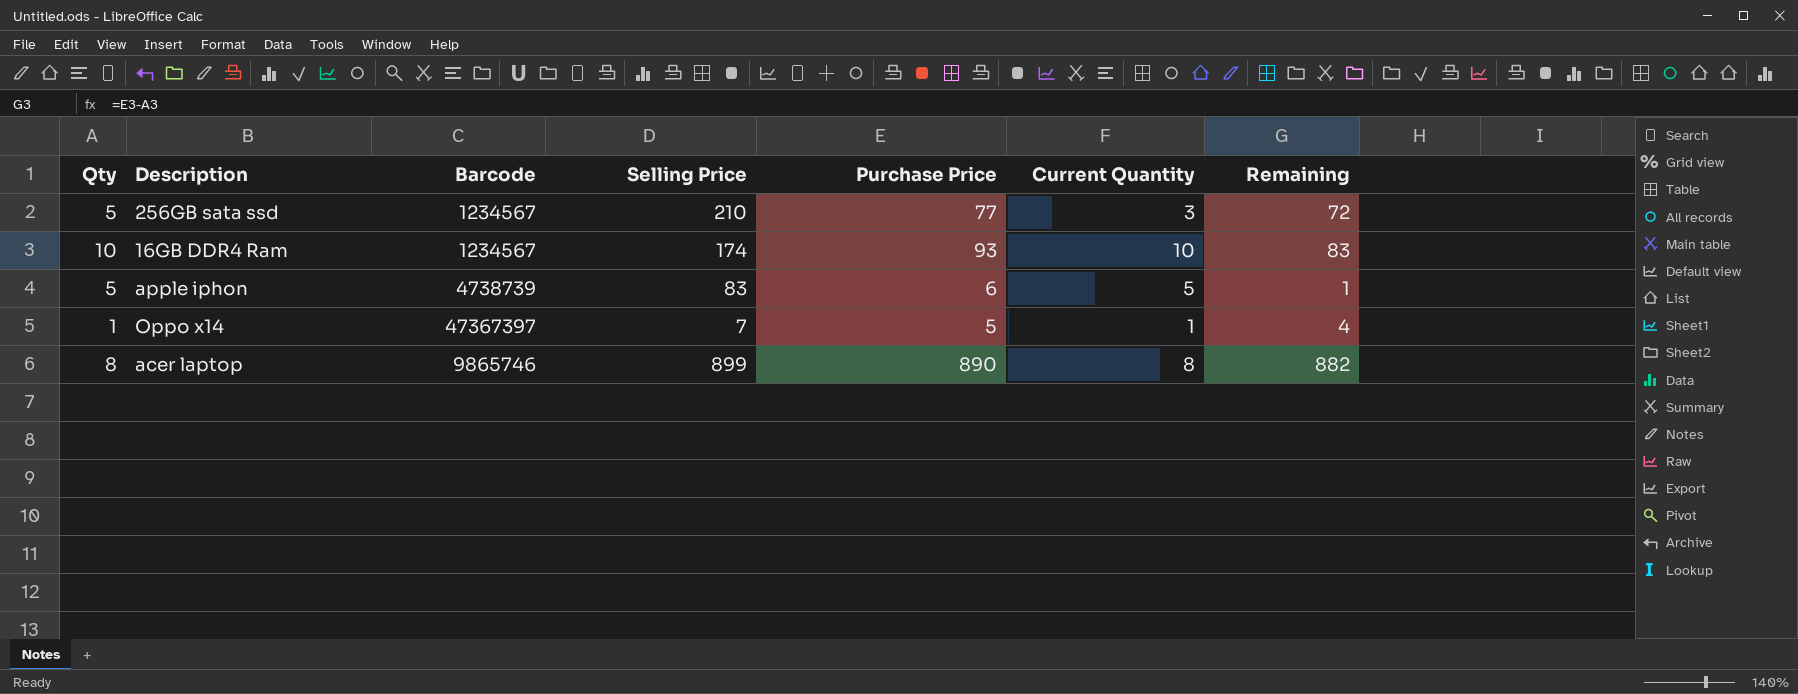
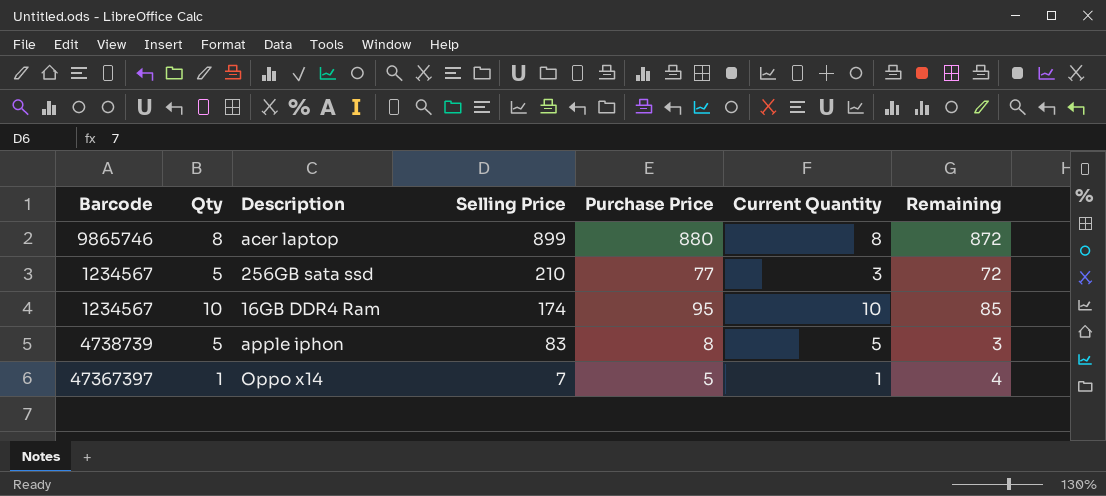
row order: none -> Selling Price descending
column Barcode | position: 3 -> 1
acer laptop | Purchase Price: 890 -> 880
acer laptop | Remaining: 882 -> 872
16GB DDR4 Ram | Purchase Price: 93 -> 95
16GB DDR4 Ram | Remaining: 83 -> 85
apple iphon | Purchase Price: 6 -> 8
apple iphon | Remaining: 1 -> 3

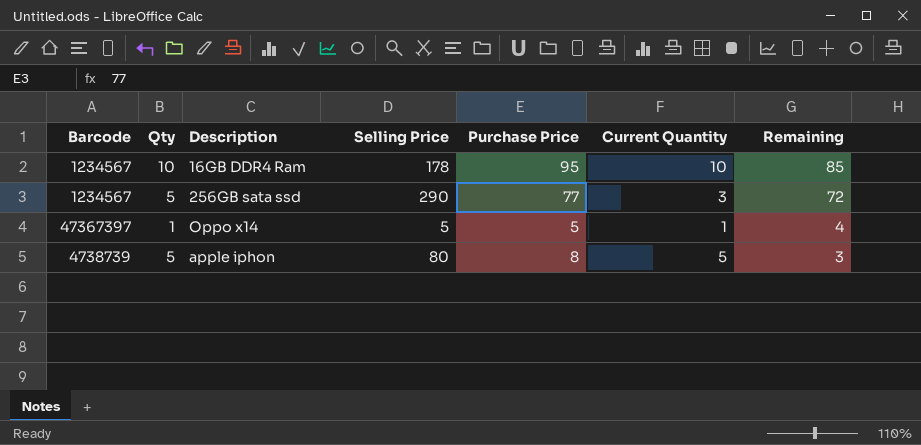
row order: Selling Price descending -> Remaining descending
row acer laptop: 9865746 | 8 | 899 | 880 | 8 | 872 -> none
16GB DDR4 Ram | Selling Price: 174 -> 178
256GB sata ssd | Selling Price: 210 -> 290
Oppo x14 | Selling Price: 7 -> 5
apple iphon | Selling Price: 83 -> 80

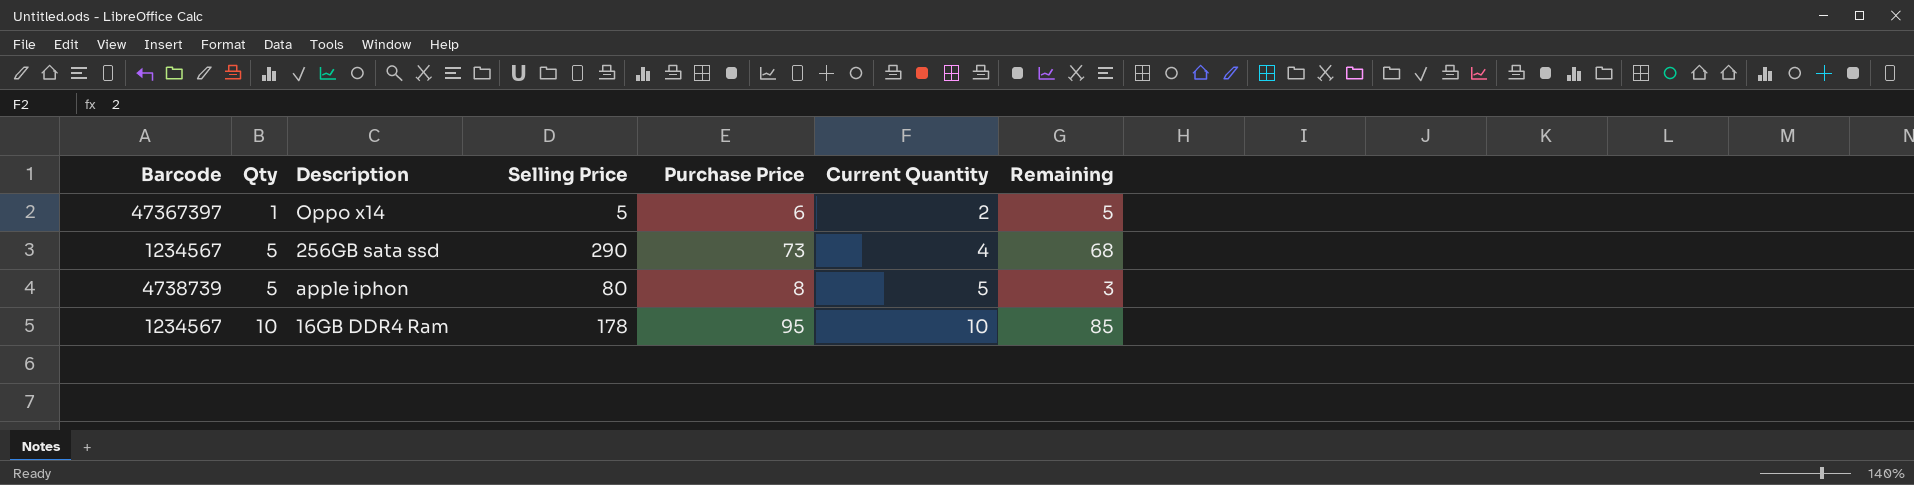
row order: Remaining descending -> Qty ascending
Oppo x14 | Purchase Price: 5 -> 6
Oppo x14 | Current Quantity: 1 -> 2
Oppo x14 | Remaining: 4 -> 5
256GB sata ssd | Purchase Price: 77 -> 73
256GB sata ssd | Current Quantity: 3 -> 4
256GB sata ssd | Remaining: 72 -> 68

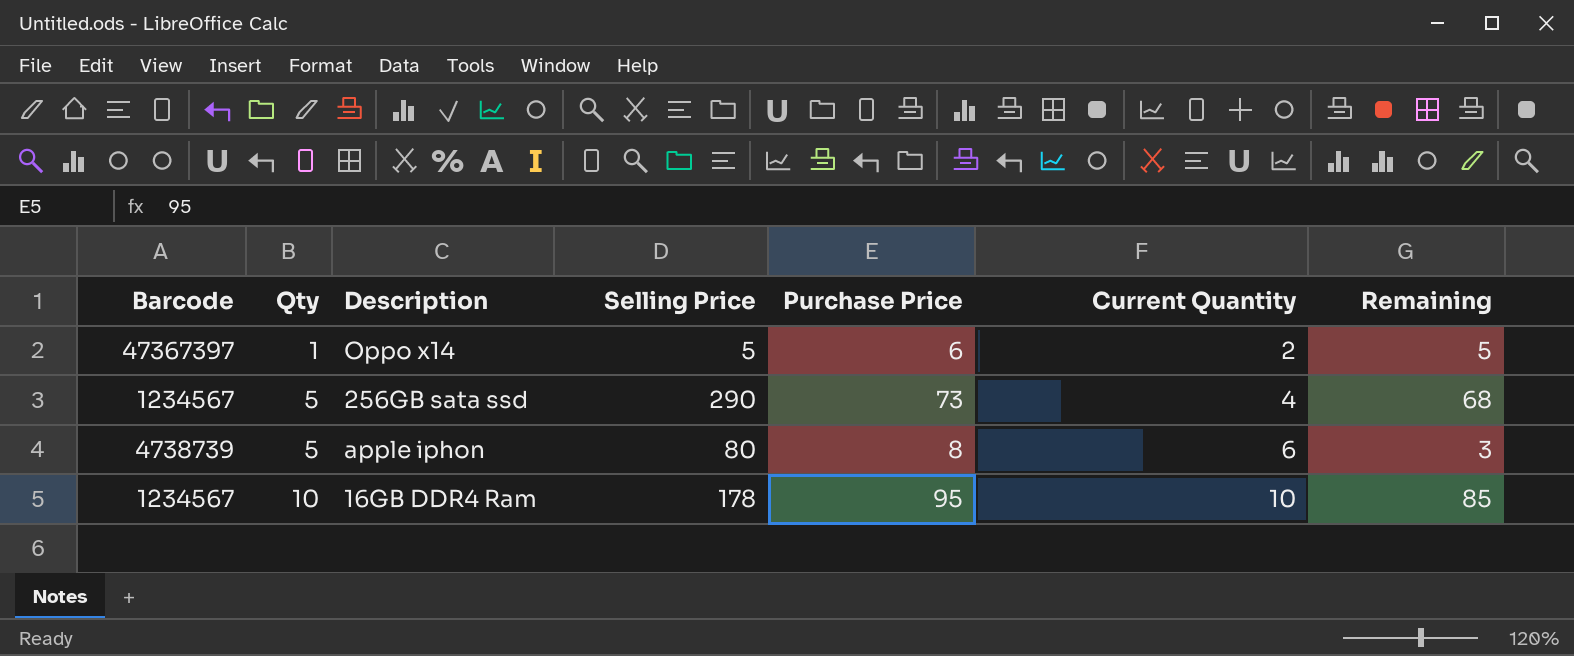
apple iphon | Current Quantity: 5 -> 6

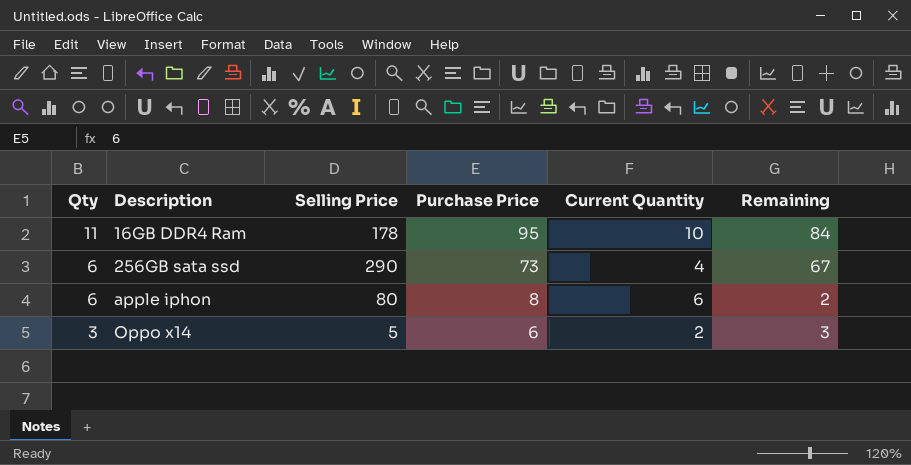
row order: Qty ascending -> Qty descending
column Barcode | position: 1 -> none
16GB DDR4 Ram | Qty: 10 -> 11
16GB DDR4 Ram | Remaining: 85 -> 84
256GB sata ssd | Qty: 5 -> 6
256GB sata ssd | Remaining: 68 -> 67
apple iphon | Qty: 5 -> 6
apple iphon | Remaining: 3 -> 2
Oppo x14 | Qty: 1 -> 3
Oppo x14 | Remaining: 5 -> 3

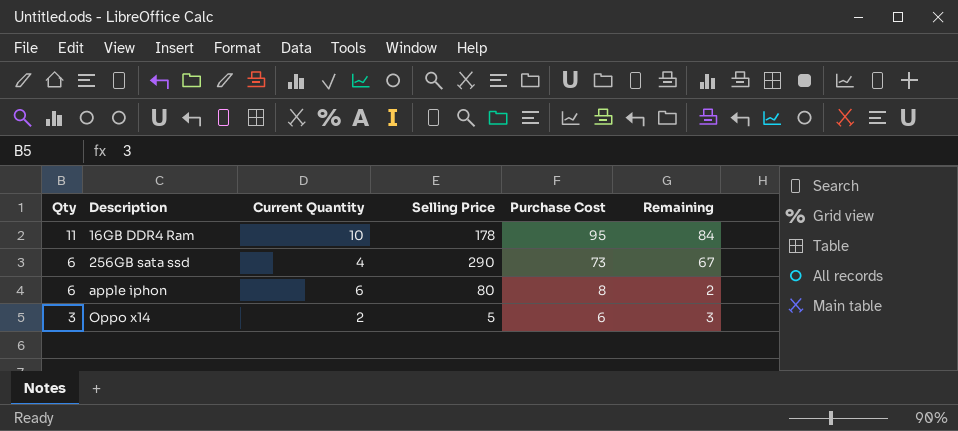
column Current Quantity | position: 5 -> 3
column name: Purchase Price -> Purchase Cost

